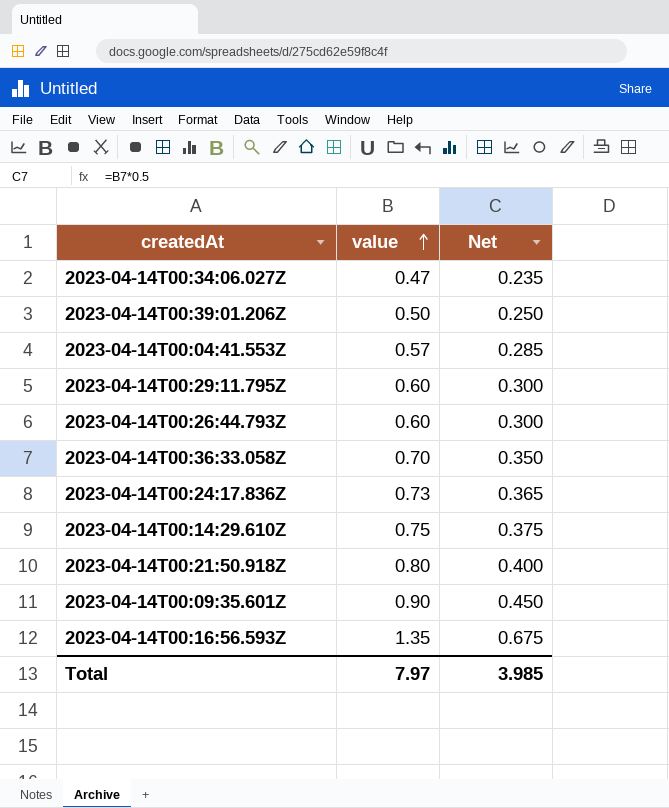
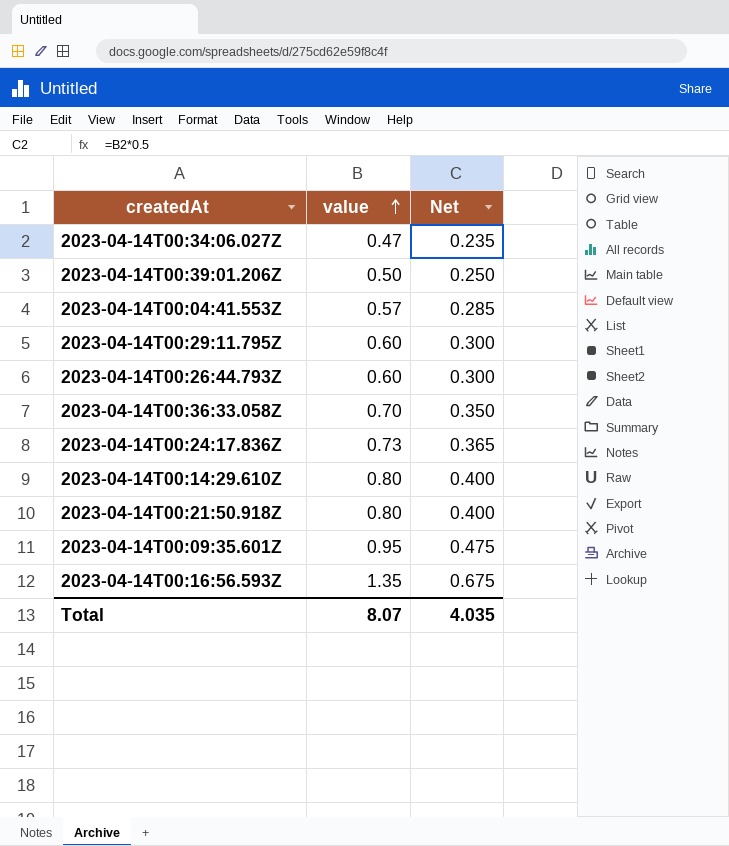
2023-04-14T00:14:29.610Z | value: 0.75 -> 0.80
2023-04-14T00:14:29.610Z | Net: 0.375 -> 0.400
2023-04-14T00:09:35.601Z | value: 0.90 -> 0.95
2023-04-14T00:09:35.601Z | Net: 0.450 -> 0.475
Total | value: 7.97 -> 8.07
Total | Net: 3.985 -> 4.035

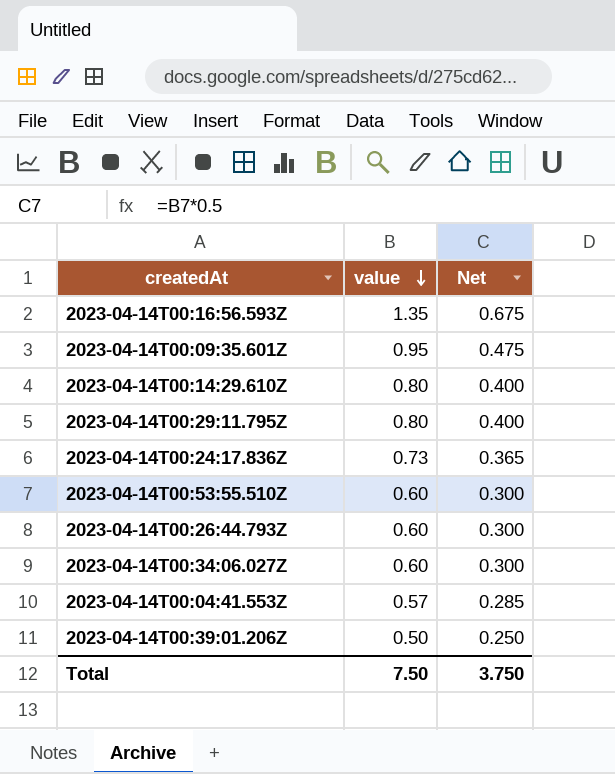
row order: value ascending -> value descending
row 2023-04-14T00:36:33.058Z: 0.70 | 0.350 -> none
row 2023-04-14T00:21:50.918Z: 0.80 | 0.400 -> none
2023-04-14T00:29:11.795Z | value: 0.60 -> 0.80
2023-04-14T00:29:11.795Z | Net: 0.300 -> 0.400
row 2023-04-14T00:53:55.510Z: none -> 0.60 | 0.300
2023-04-14T00:34:06.027Z | value: 0.47 -> 0.60
2023-04-14T00:34:06.027Z | Net: 0.235 -> 0.300
Total | value: 8.07 -> 7.50
Total | Net: 4.035 -> 3.750

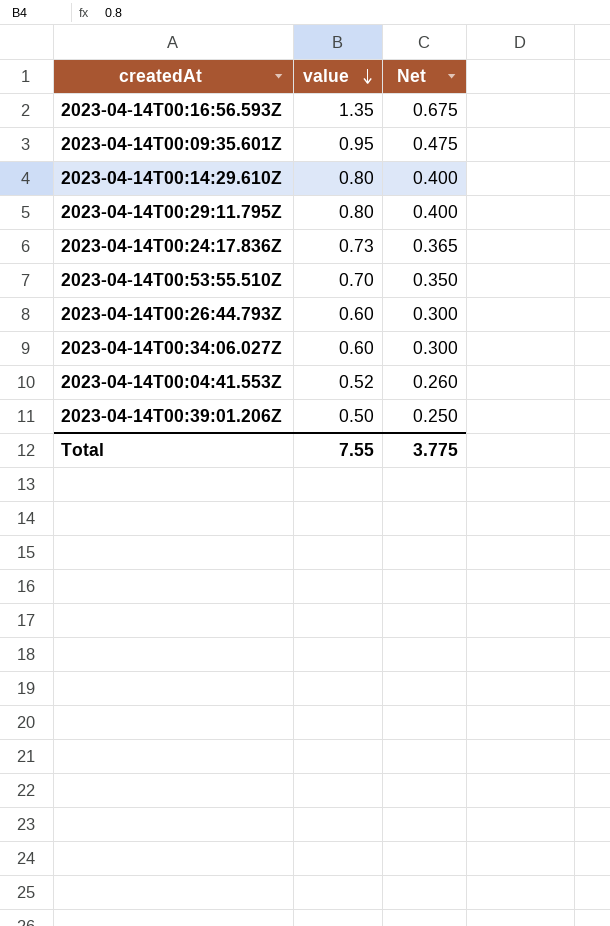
2023-04-14T00:53:55.510Z | value: 0.60 -> 0.70
2023-04-14T00:53:55.510Z | Net: 0.300 -> 0.350
2023-04-14T00:04:41.553Z | value: 0.57 -> 0.52
2023-04-14T00:04:41.553Z | Net: 0.285 -> 0.260
Total | value: 7.50 -> 7.55
Total | Net: 3.750 -> 3.775

